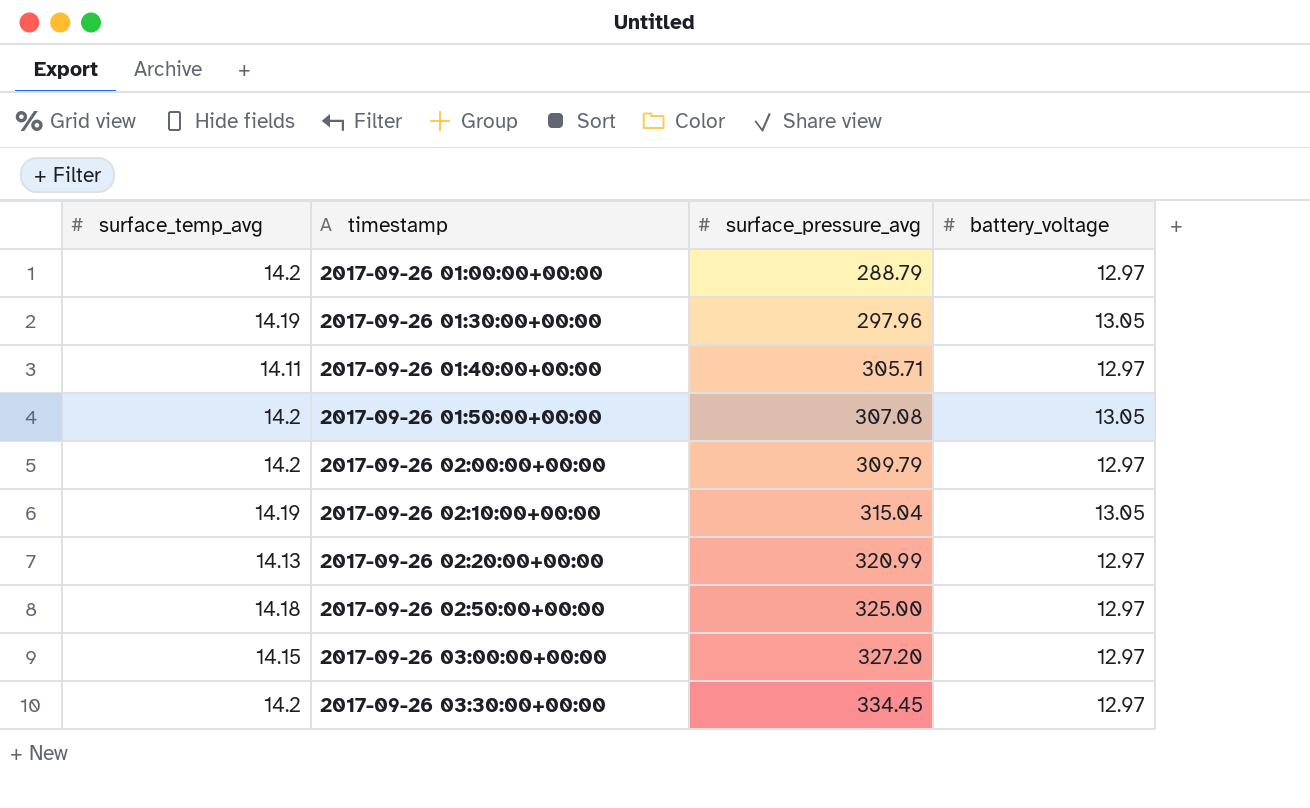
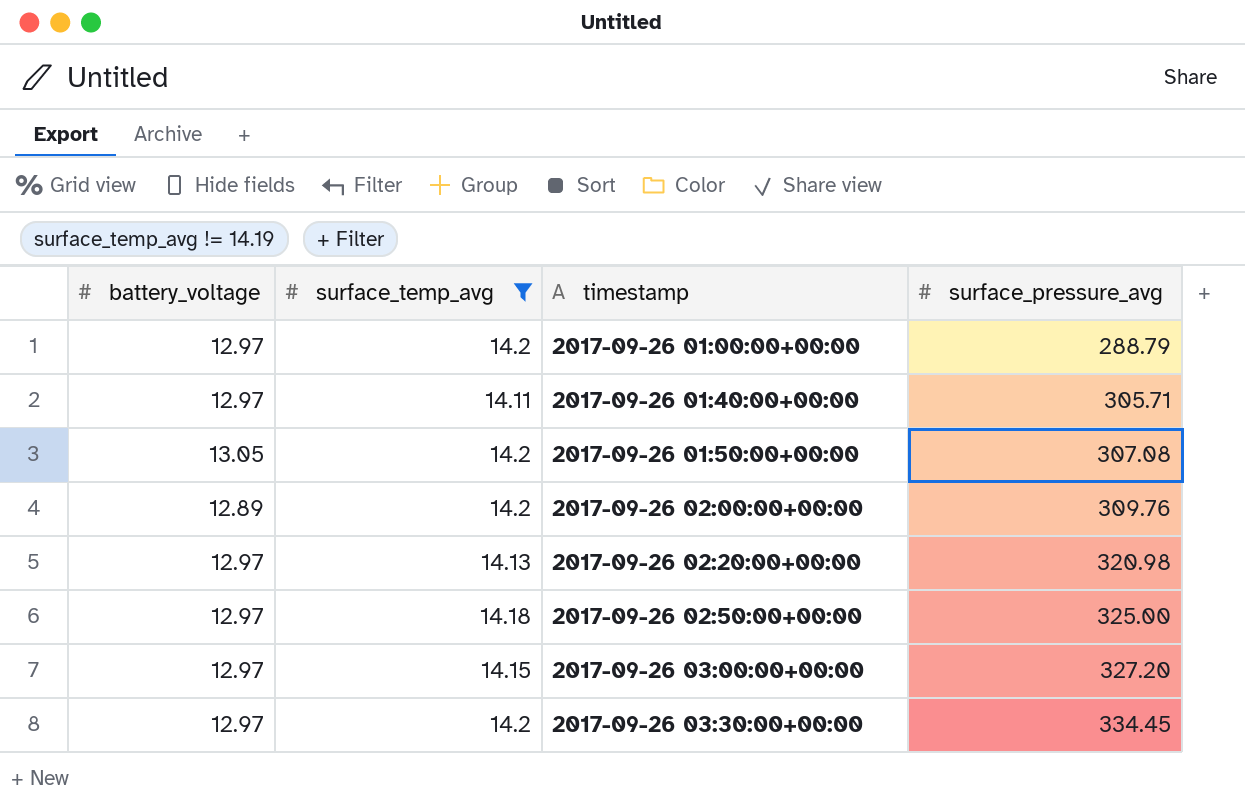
filter: none -> surface_temp_avg != 14.19
column battery_voltage | position: 4 -> 1
2017-09-26 02:00:00+00:00 | battery_voltage: 12.97 -> 12.89
2017-09-26 02:00:00+00:00 | surface_pressure_avg: 309.79 -> 309.76
2017-09-26 02:20:00+00:00 | surface_pressure_avg: 320.99 -> 320.98

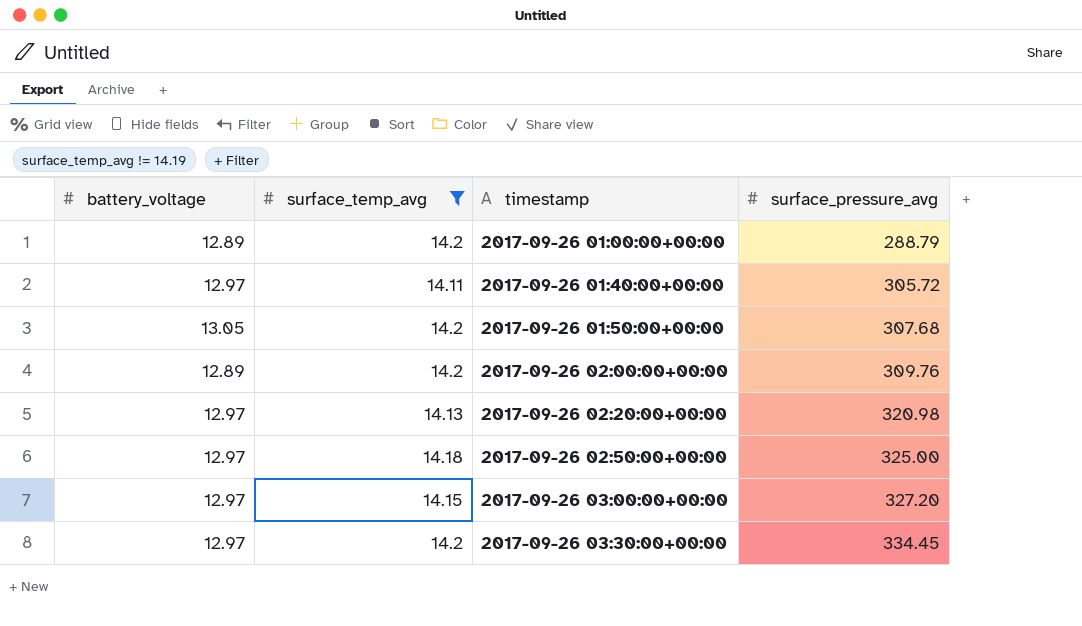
2017-09-26 01:00:00+00:00 | battery_voltage: 12.97 -> 12.89
2017-09-26 01:40:00+00:00 | surface_pressure_avg: 305.71 -> 305.72
2017-09-26 01:50:00+00:00 | surface_pressure_avg: 307.08 -> 307.68

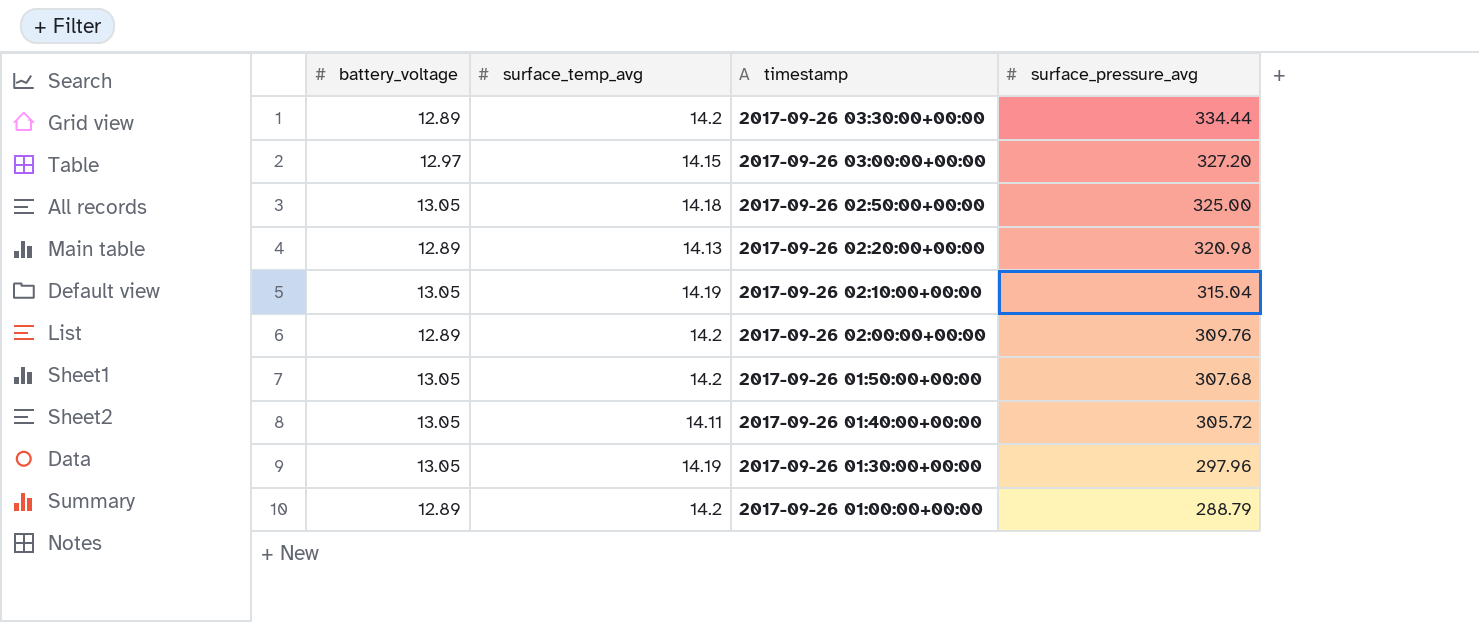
filter: surface_temp_avg != 14.19 -> none
row order: timestamp ascending -> timestamp descending
2017-09-26 03:30:00+00:00 | battery_voltage: 12.97 -> 12.89
2017-09-26 03:30:00+00:00 | surface_pressure_avg: 334.45 -> 334.44
2017-09-26 02:50:00+00:00 | battery_voltage: 12.97 -> 13.05
2017-09-26 02:20:00+00:00 | battery_voltage: 12.97 -> 12.89
2017-09-26 01:40:00+00:00 | battery_voltage: 12.97 -> 13.05

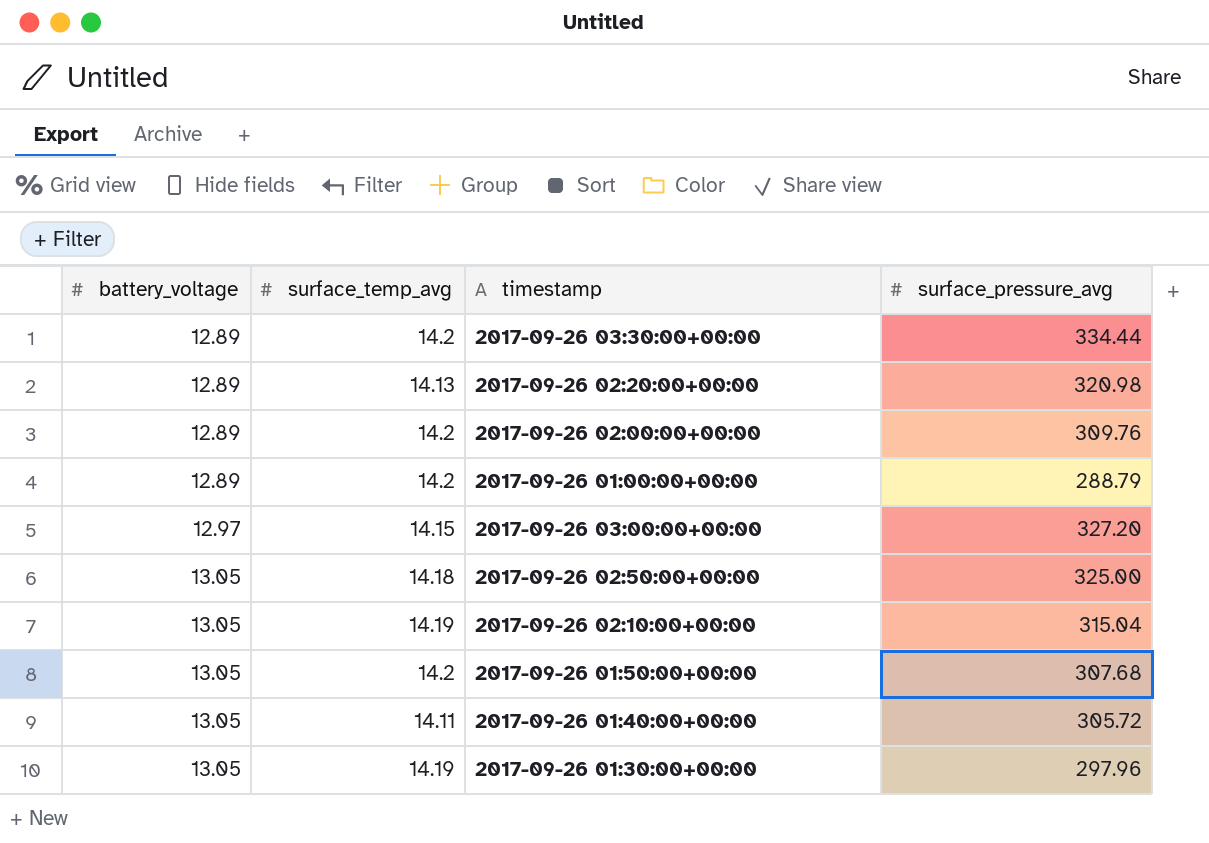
row order: timestamp descending -> battery_voltage ascending

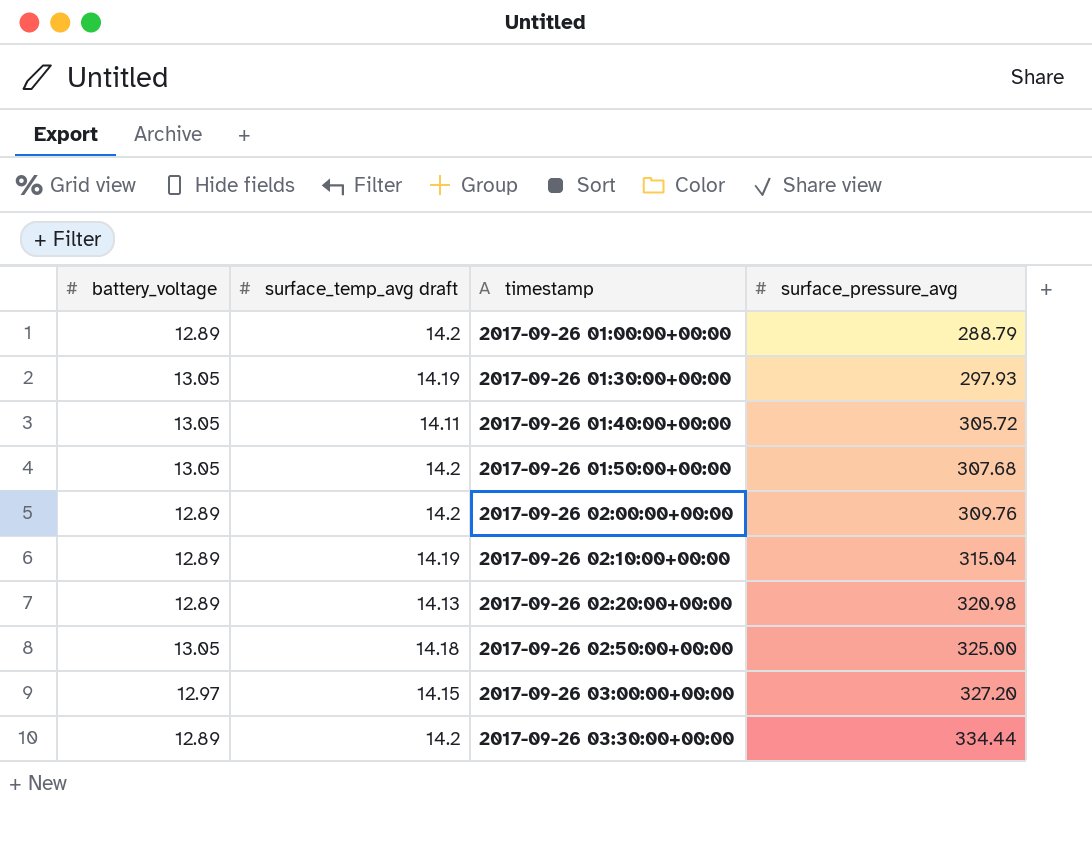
row order: battery_voltage ascending -> timestamp ascending
column name: surface_temp_avg -> surface_temp_avg draft
2017-09-26 01:30:00+00:00 | surface_pressure_avg: 297.96 -> 297.93
2017-09-26 02:10:00+00:00 | battery_voltage: 13.05 -> 12.89

